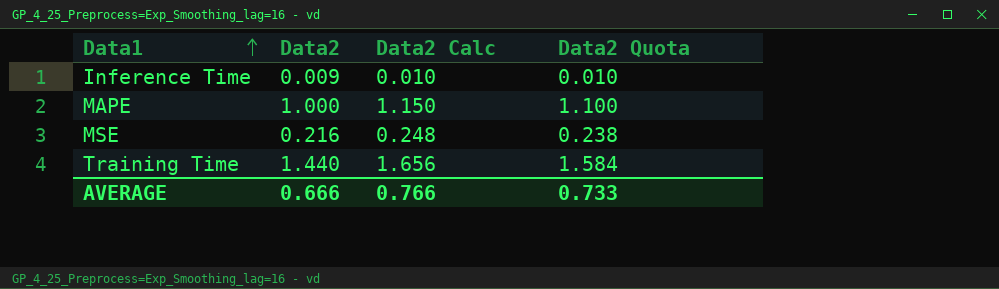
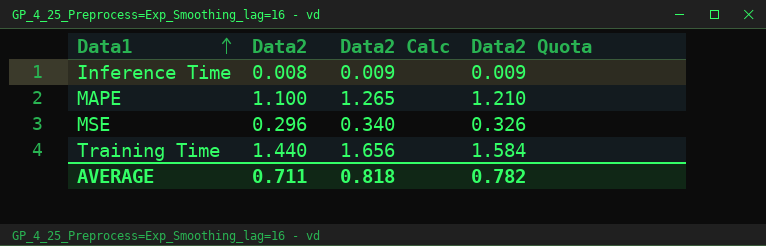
Inference Time | Data2: 0.009 -> 0.008
Inference Time | Data2 Calc: 0.010 -> 0.009
Inference Time | Data2 Quota: 0.010 -> 0.009
MAPE | Data2: 1.000 -> 1.100
MAPE | Data2 Calc: 1.150 -> 1.265
MAPE | Data2 Quota: 1.100 -> 1.210
MSE | Data2: 0.216 -> 0.296
MSE | Data2 Calc: 0.248 -> 0.340
MSE | Data2 Quota: 0.238 -> 0.326
AVERAGE | Data2: 0.666 -> 0.711
AVERAGE | Data2 Calc: 0.766 -> 0.818
AVERAGE | Data2 Quota: 0.733 -> 0.782

